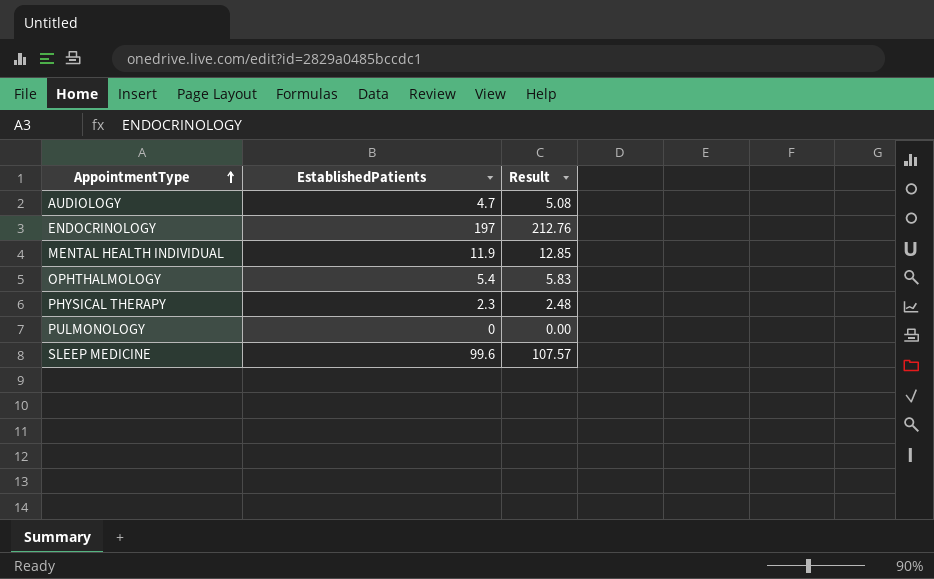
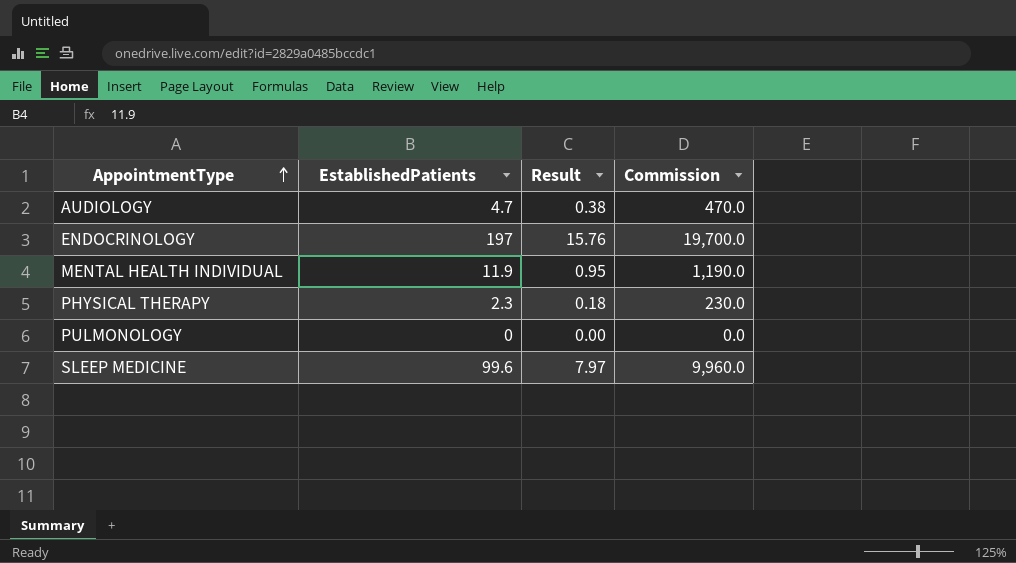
column Result | formula: [EstablishedPatients] * 1.08 -> [EstablishedPatients] * 0.08
column Commission | formula: none -> [EstablishedPatients] * 100
row OPHTHALMOLOGY: 5.4 | 5.83 -> none

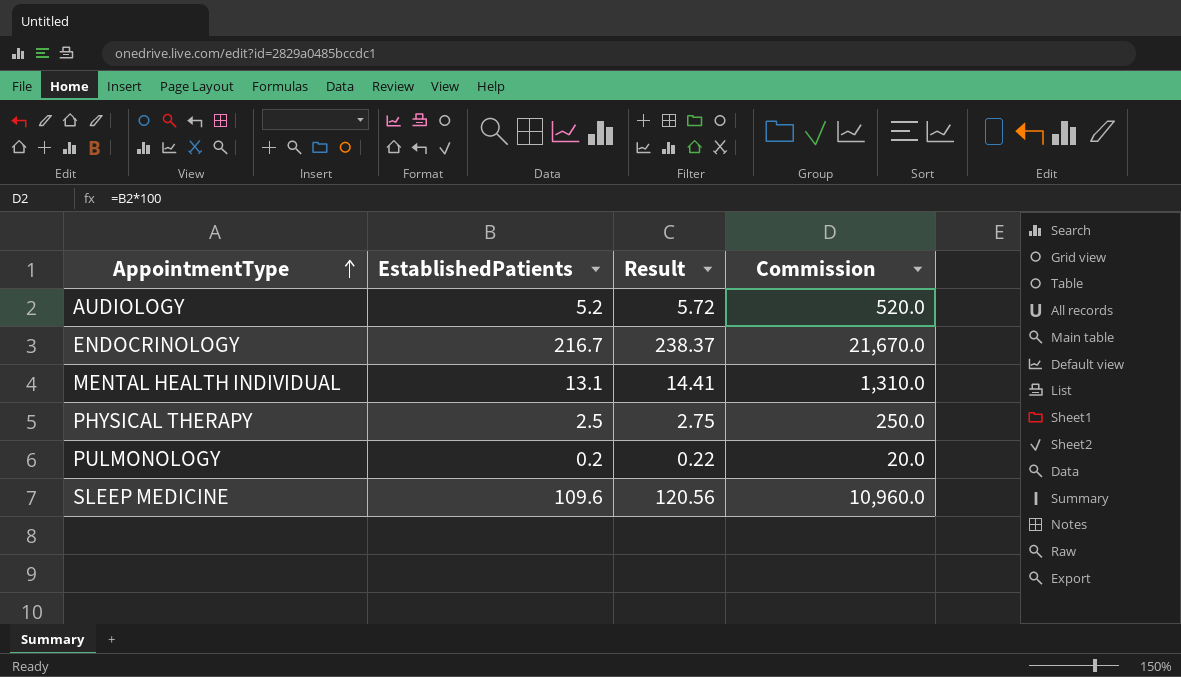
column Result | formula: [EstablishedPatients] * 0.08 -> [EstablishedPatients] * 1.1
AUDIOLOGY | EstablishedPatients: 4.7 -> 5.2
AUDIOLOGY | Commission: 470.0 -> 520.0
ENDOCRINOLOGY | EstablishedPatients: 197 -> 216.7
ENDOCRINOLOGY | Commission: 19,700.0 -> 21,670.0
MENTAL HEALTH INDIVIDUAL | EstablishedPatients: 11.9 -> 13.1
MENTAL HEALTH INDIVIDUAL | Commission: 1,190.0 -> 1,310.0
PHYSICAL THERAPY | EstablishedPatients: 2.3 -> 2.5
PHYSICAL THERAPY | Commission: 230.0 -> 250.0
PULMONOLOGY | EstablishedPatients: 0 -> 0.2
PULMONOLOGY | Commission: 0.0 -> 20.0
SLEEP MEDICINE | EstablishedPatients: 99.6 -> 109.6
SLEEP MEDICINE | Commission: 9,960.0 -> 10,960.0

